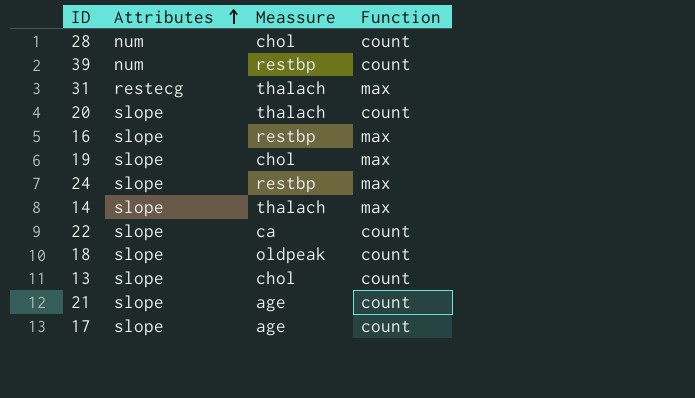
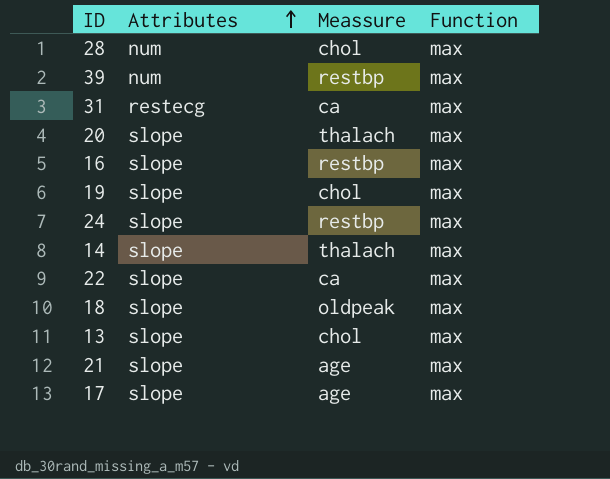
28 | Function: count -> max
39 | Function: count -> max
31 | Meassure: thalach -> ca
20 | Function: count -> max
22 | Function: count -> max
18 | Function: count -> max
13 | Function: count -> max
21 | Function: count -> max
17 | Function: count -> max

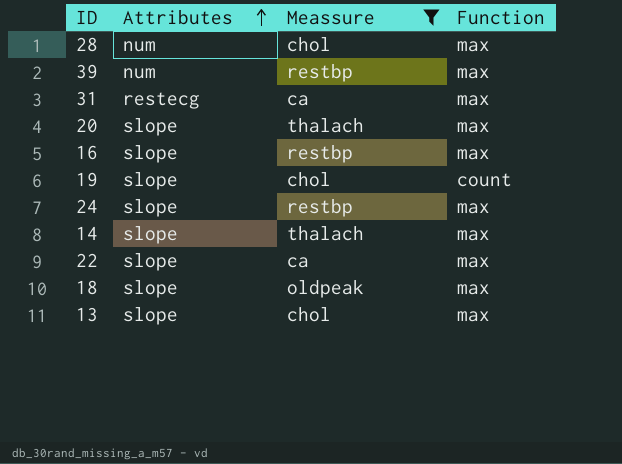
filter: none -> Meassure != age
19 | Function: max -> count

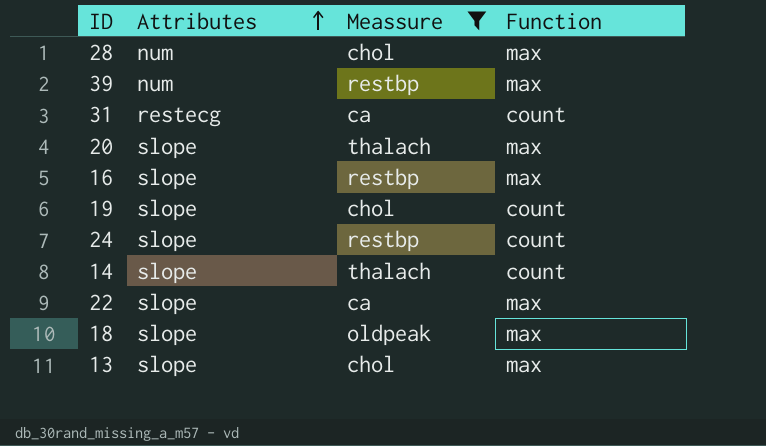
31 | Function: max -> count
24 | Function: max -> count
14 | Function: max -> count

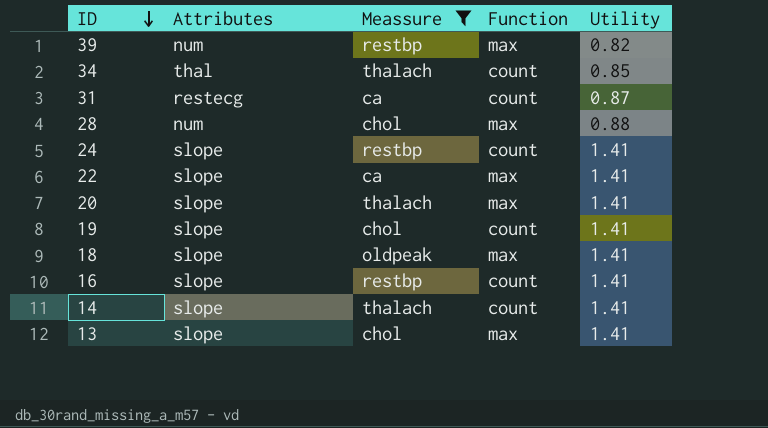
row order: Attributes ascending -> ID descending
column Utility | position: none -> 5
row 34: none -> thal | thalach | count | 0.85
16 | Function: max -> count

